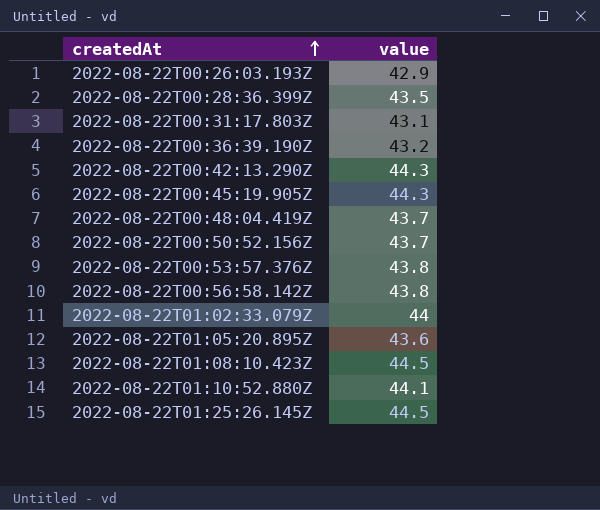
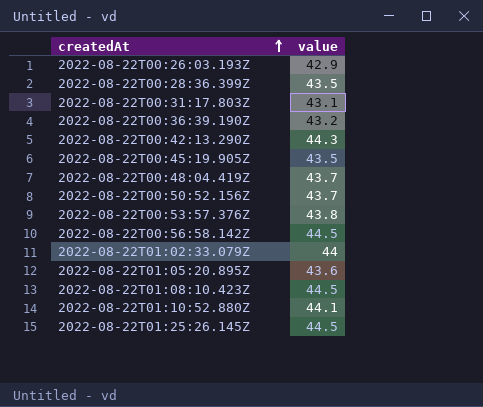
2022-08-22T00:45:19.905Z | value: 44.3 -> 43.5
2022-08-22T00:56:58.142Z | value: 43.8 -> 44.5

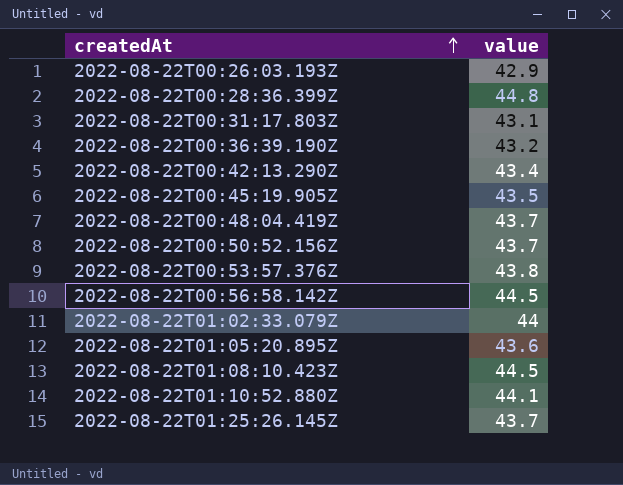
2022-08-22T00:28:36.399Z | value: 43.5 -> 44.8
2022-08-22T00:42:13.290Z | value: 44.3 -> 43.4
2022-08-22T01:25:26.145Z | value: 44.5 -> 43.7

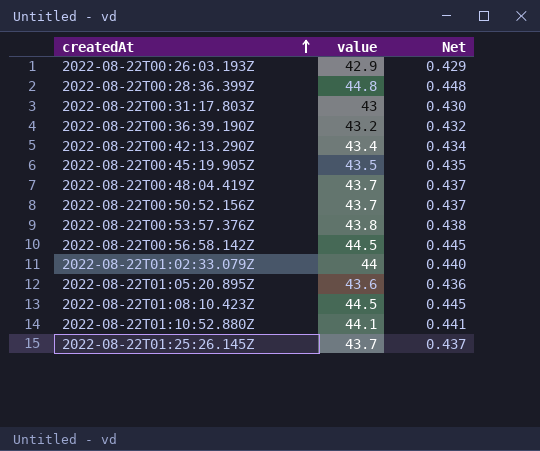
column Net | formula: none -> [value] * 0.01
2022-08-22T00:31:17.803Z | value: 43.1 -> 43

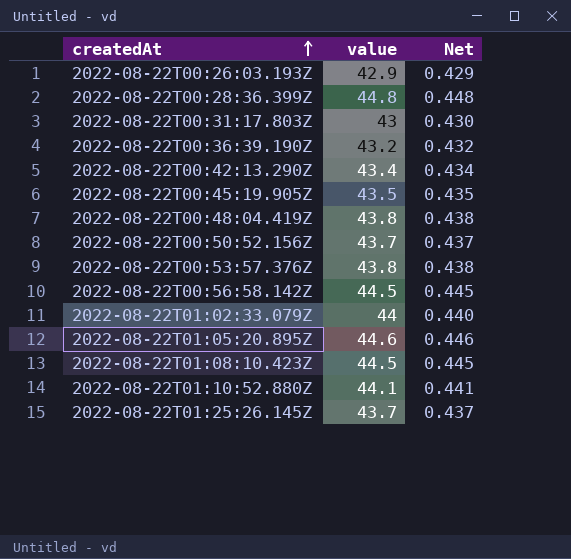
2022-08-22T00:48:04.419Z | value: 43.7 -> 43.8
2022-08-22T00:48:04.419Z | Net: 0.437 -> 0.438
2022-08-22T01:05:20.895Z | value: 43.6 -> 44.6
2022-08-22T01:05:20.895Z | Net: 0.436 -> 0.446

